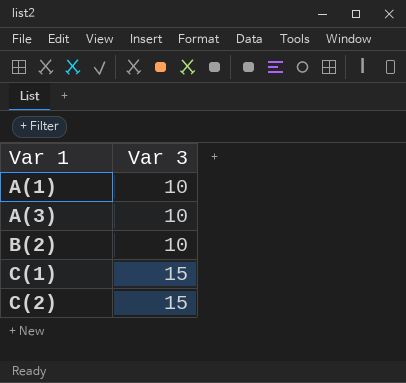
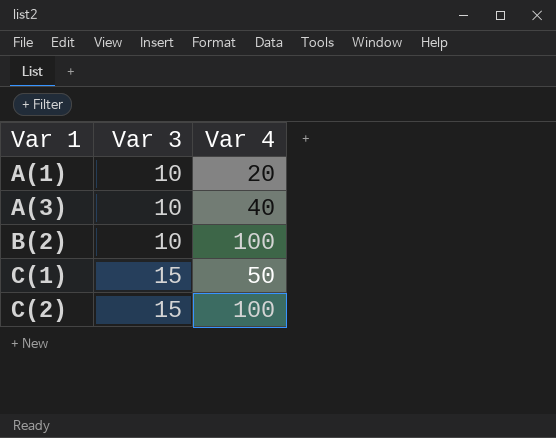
column Var 4 | position: none -> 3

